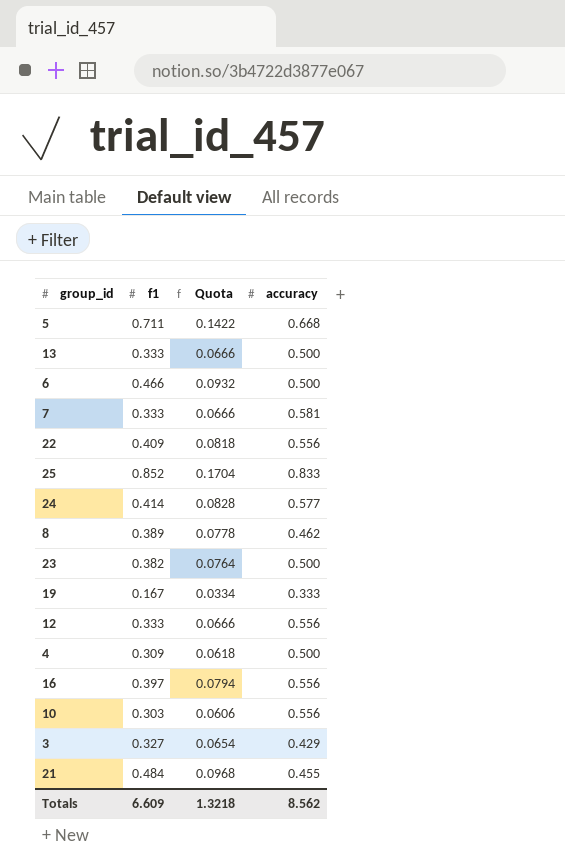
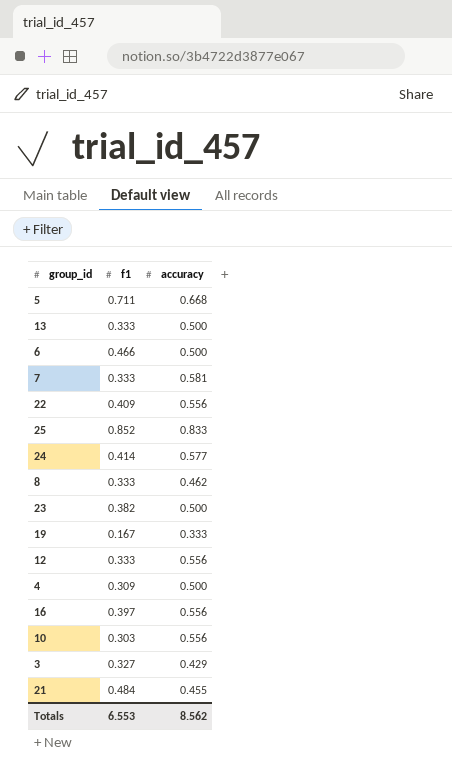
column Quota | formula: [f1] * 0.2 -> none
8 | f1: 0.389 -> 0.333
Totals | f1: 6.609 -> 6.553

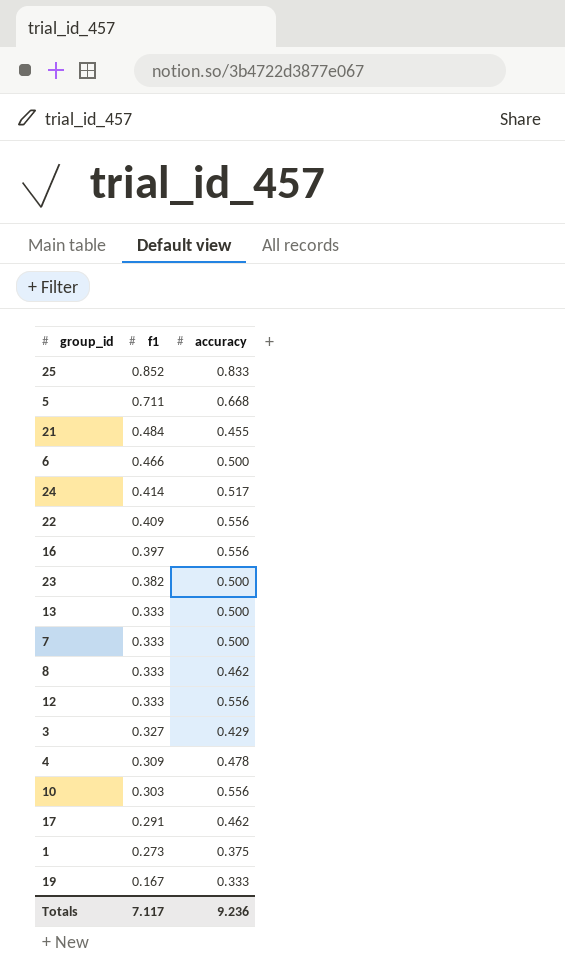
row order: none -> f1 descending
24 | accuracy: 0.577 -> 0.517
7 | accuracy: 0.581 -> 0.500
4 | accuracy: 0.500 -> 0.478
row 17: none -> 0.291 | 0.462
row 1: none -> 0.273 | 0.375
Totals | f1: 6.553 -> 7.117
Totals | accuracy: 8.562 -> 9.236

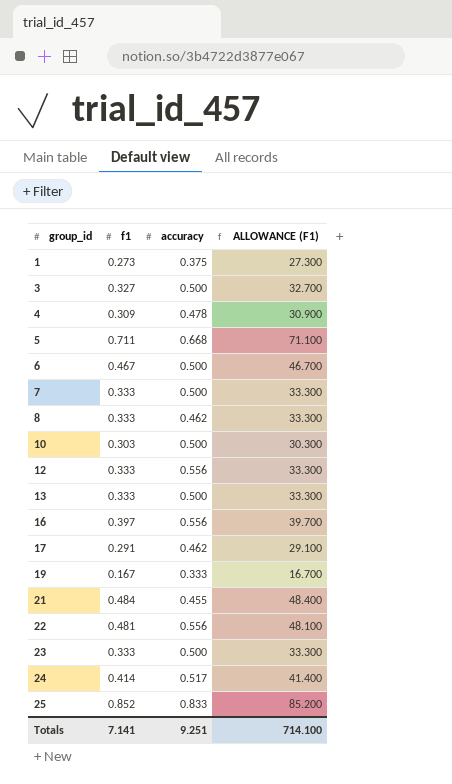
row order: f1 descending -> group_id ascending
column ALLOWANCE (F1) | formula: none -> [f1] * 100
3 | accuracy: 0.429 -> 0.500
6 | f1: 0.466 -> 0.467
10 | accuracy: 0.556 -> 0.500
22 | f1: 0.409 -> 0.481
23 | f1: 0.382 -> 0.333
Totals | f1: 7.117 -> 7.141
Totals | accuracy: 9.236 -> 9.251

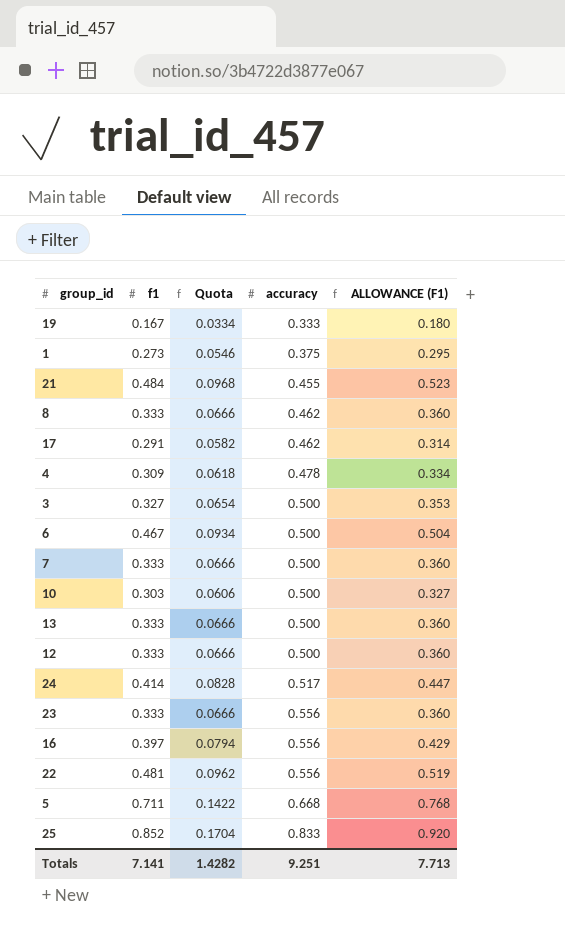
row order: group_id ascending -> accuracy ascending
column Quota | formula: none -> [f1] * 0.2
column ALLOWANCE (F1) | formula: [f1] * 100 -> [f1] * 1.08
12 | accuracy: 0.556 -> 0.500
23 | accuracy: 0.500 -> 0.556
Totals | ALLOWANCE (F1): 714.100 -> 7.713

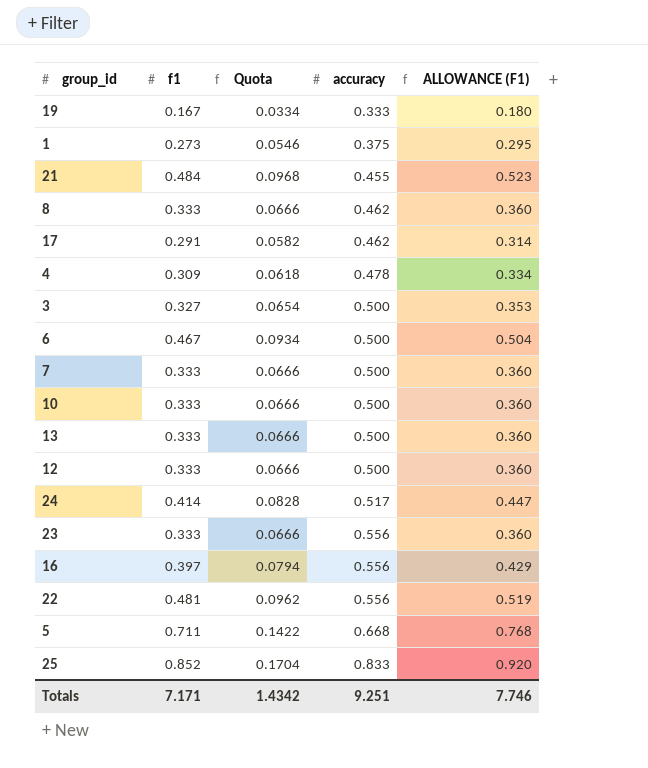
10 | f1: 0.303 -> 0.333
10 | Quota: 0.0606 -> 0.0666
10 | ALLOWANCE (F1): 0.327 -> 0.360
Totals | f1: 7.141 -> 7.171
Totals | Quota: 1.4282 -> 1.4342
Totals | ALLOWANCE (F1): 7.713 -> 7.746

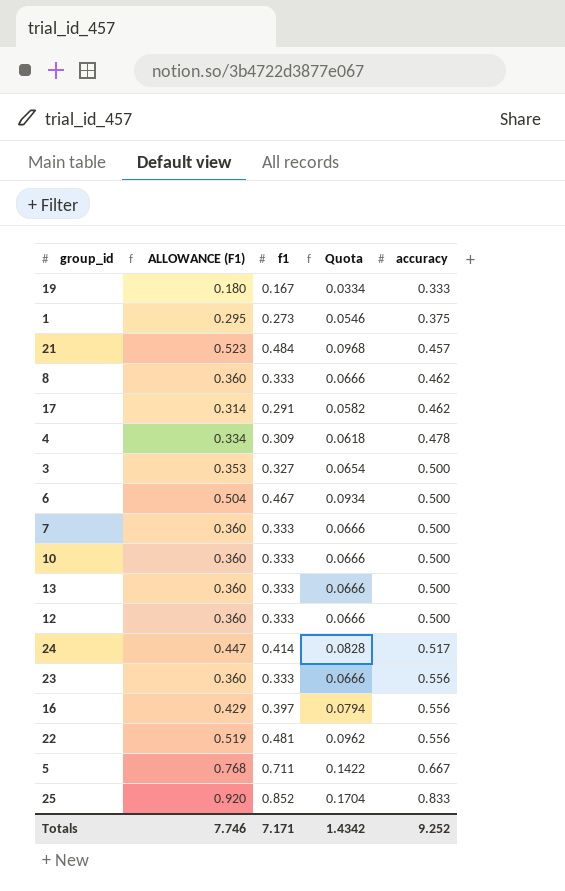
column ALLOWANCE (F1) | position: 5 -> 2
21 | accuracy: 0.455 -> 0.457
5 | accuracy: 0.668 -> 0.667
Totals | accuracy: 9.251 -> 9.252

